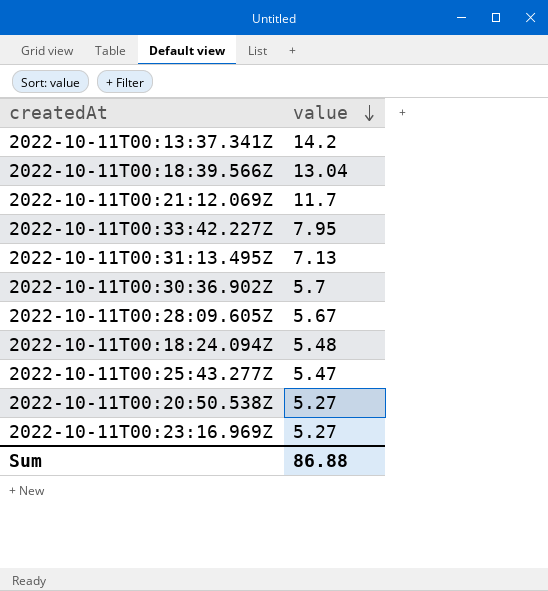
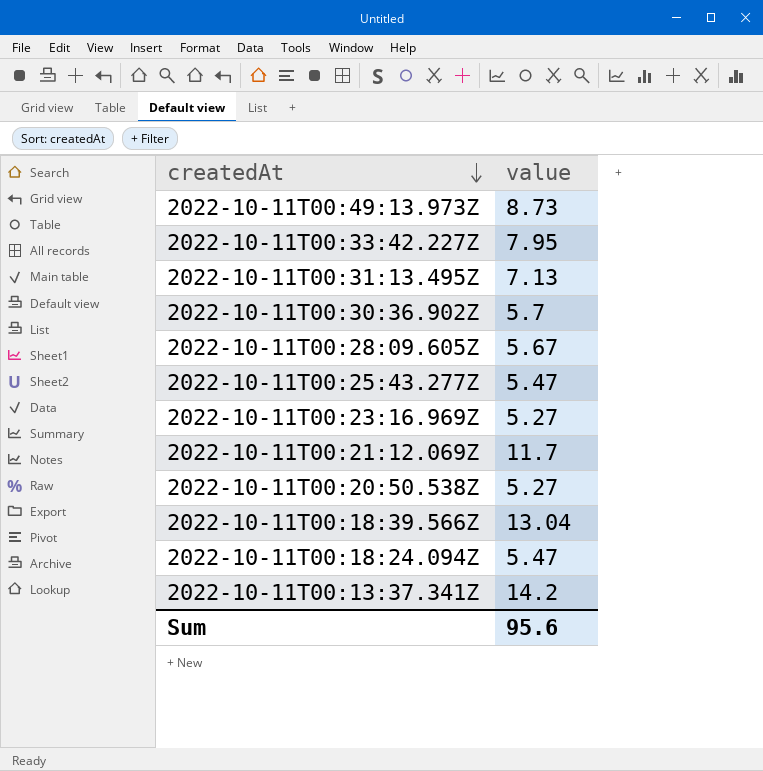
row order: value descending -> createdAt descending
row 2022-10-11T00:49:13.973Z: none -> 8.73
2022-10-11T00:18:24.094Z | value: 5.48 -> 5.47
Sum | value: 86.88 -> 95.6

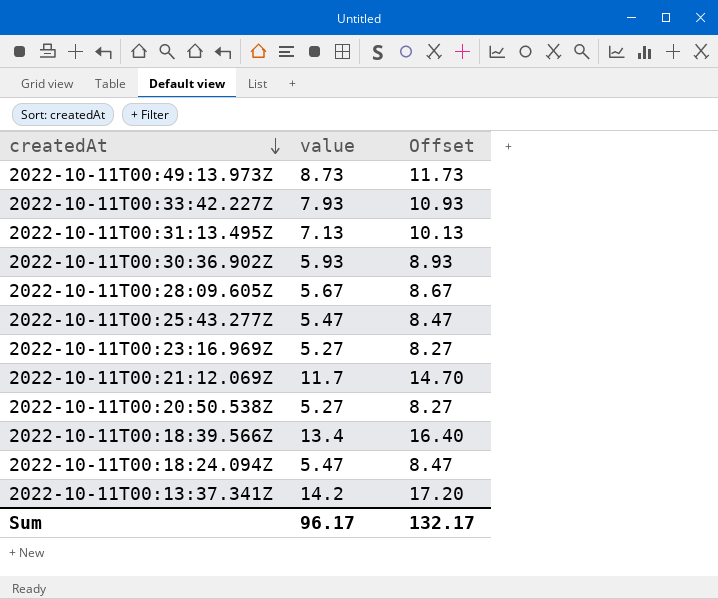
column Offset | formula: none -> [value] + 3
2022-10-11T00:33:42.227Z | value: 7.95 -> 7.93
2022-10-11T00:30:36.902Z | value: 5.7 -> 5.93
2022-10-11T00:18:39.566Z | value: 13.04 -> 13.4
Sum | value: 95.6 -> 96.17

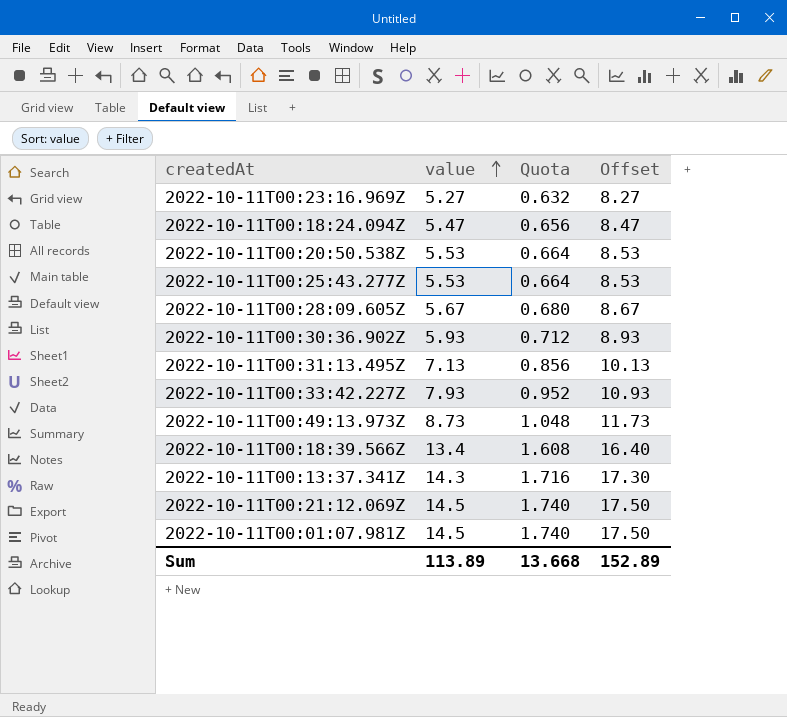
row order: createdAt descending -> value ascending
column Quota | formula: none -> [value] * 0.12
2022-10-11T00:20:50.538Z | value: 5.27 -> 5.53
2022-10-11T00:20:50.538Z | Offset: 8.27 -> 8.53
2022-10-11T00:25:43.277Z | value: 5.47 -> 5.53
2022-10-11T00:25:43.277Z | Offset: 8.47 -> 8.53
2022-10-11T00:13:37.341Z | value: 14.2 -> 14.3
2022-10-11T00:13:37.341Z | Offset: 17.20 -> 17.30
2022-10-11T00:21:12.069Z | value: 11.7 -> 14.5
2022-10-11T00:21:12.069Z | Offset: 14.70 -> 17.50
row 2022-10-11T00:01:07.981Z: none -> 14.5 | 1.740 | 17.50
Sum | value: 96.17 -> 113.89
Sum | Offset: 132.17 -> 152.89

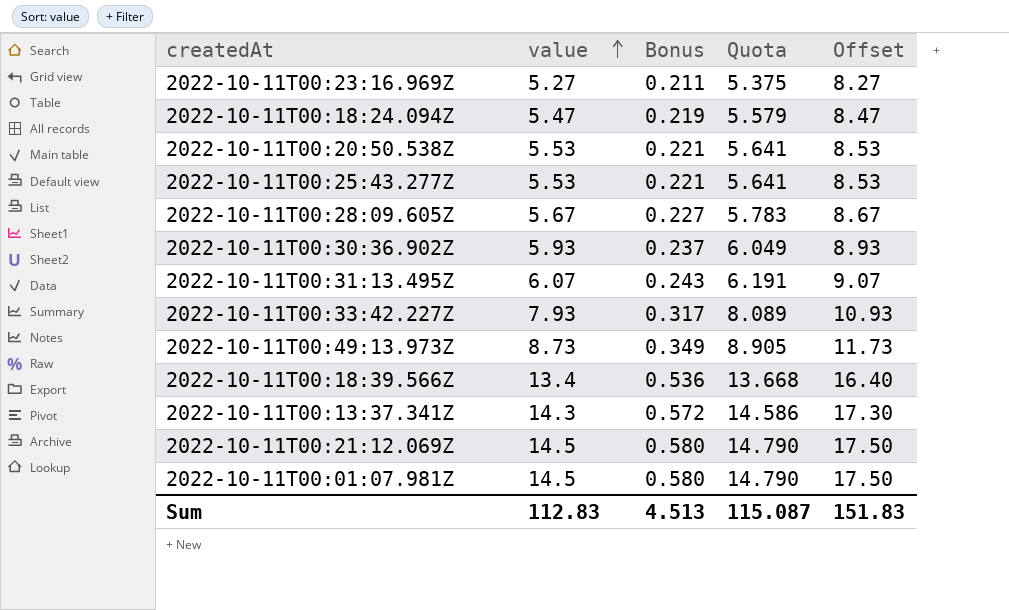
column Bonus | formula: none -> [value] * 0.04
column Quota | formula: [value] * 0.12 -> [value] * 1.02
2022-10-11T00:31:13.495Z | value: 7.13 -> 6.07
2022-10-11T00:31:13.495Z | Offset: 10.13 -> 9.07
Sum | value: 113.89 -> 112.83
Sum | Quota: 13.668 -> 115.087
Sum | Offset: 152.89 -> 151.83

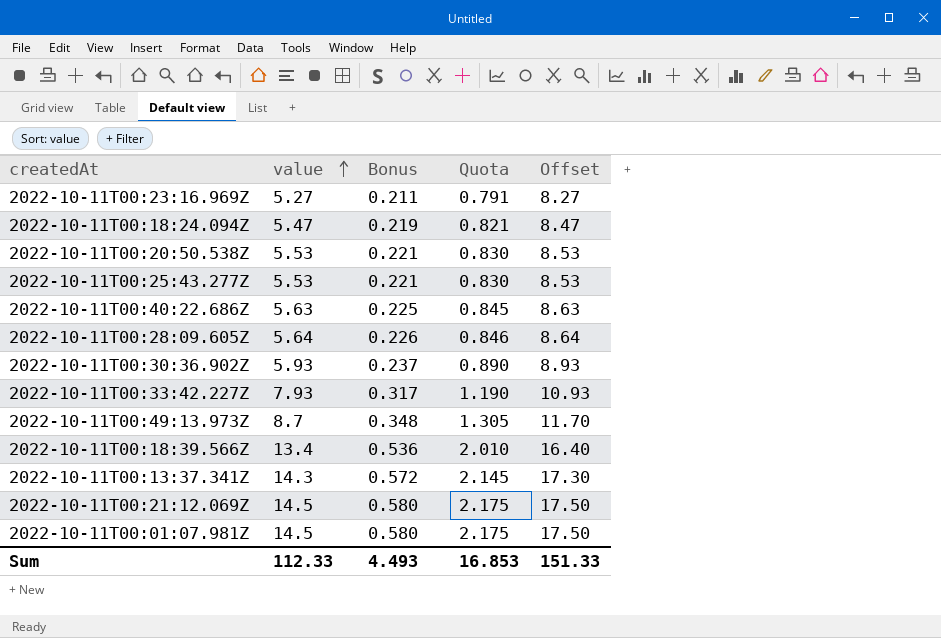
column Quota | formula: [value] * 1.02 -> [value] * 0.15
row 2022-10-11T00:31:13.495Z: 6.07 | 0.243 | 6.191 | 9.07 -> none
row 2022-10-11T00:40:22.686Z: none -> 5.63 | 0.225 | 0.845 | 8.63
2022-10-11T00:28:09.605Z | value: 5.67 -> 5.64
2022-10-11T00:28:09.605Z | Bonus: 0.227 -> 0.226
2022-10-11T00:28:09.605Z | Offset: 8.67 -> 8.64
2022-10-11T00:49:13.973Z | value: 8.73 -> 8.7
2022-10-11T00:49:13.973Z | Bonus: 0.349 -> 0.348
2022-10-11T00:49:13.973Z | Offset: 11.73 -> 11.70
Sum | value: 112.83 -> 112.33
Sum | Bonus: 4.513 -> 4.493
Sum | Quota: 115.087 -> 16.853
Sum | Offset: 151.83 -> 151.33

